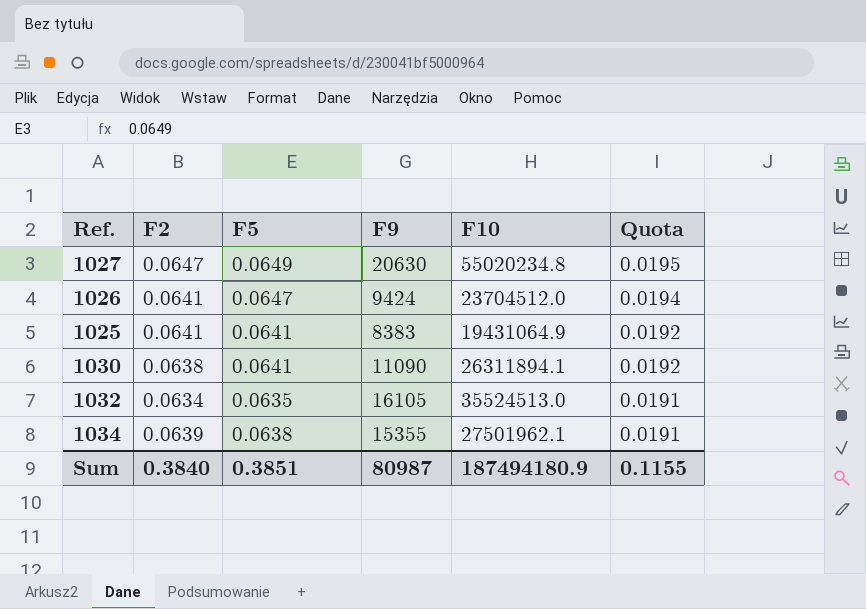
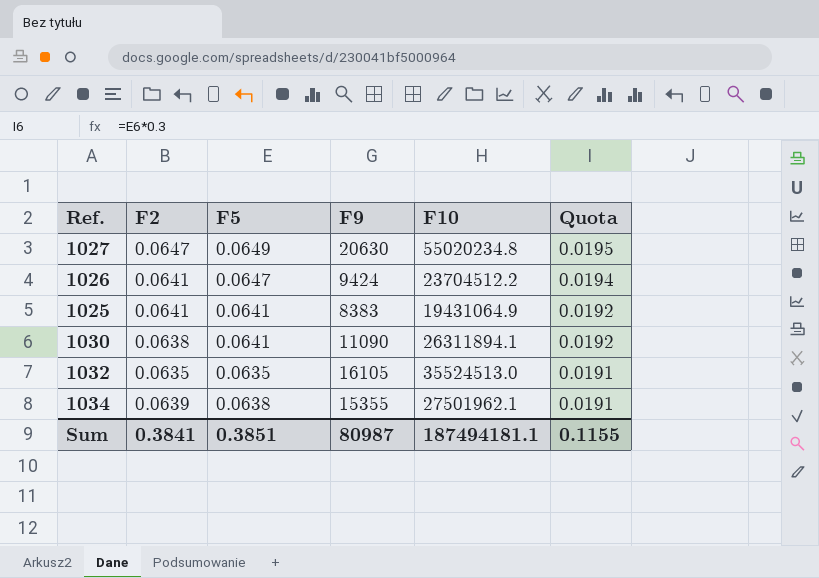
1026 | F10: 23704512.0 -> 23704512.2
1032 | F2: 0.0634 -> 0.0635
Sum | F2: 0.3840 -> 0.3841
Sum | F10: 187494180.9 -> 187494181.1

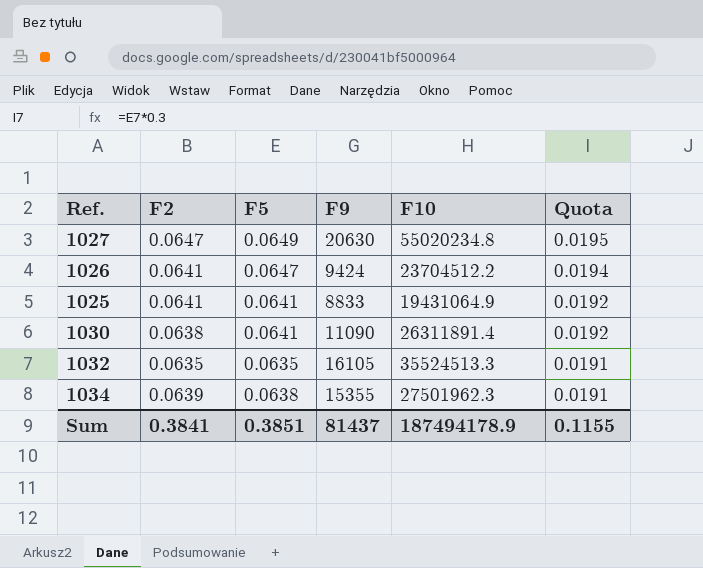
1025 | F9: 8383 -> 8833
1030 | F10: 26311894.1 -> 26311891.4
1032 | F10: 35524513.0 -> 35524513.3
1034 | F10: 27501962.1 -> 27501962.3
Sum | F9: 80987 -> 81437
Sum | F10: 187494181.1 -> 187494178.9

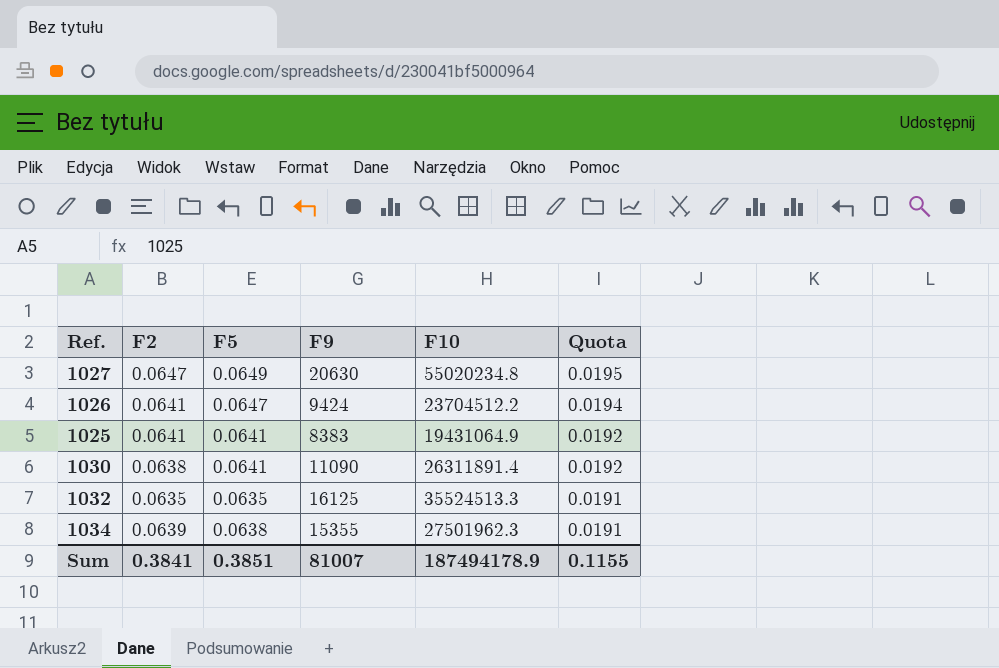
1025 | F9: 8833 -> 8383
1032 | F9: 16105 -> 16125
Sum | F9: 81437 -> 81007

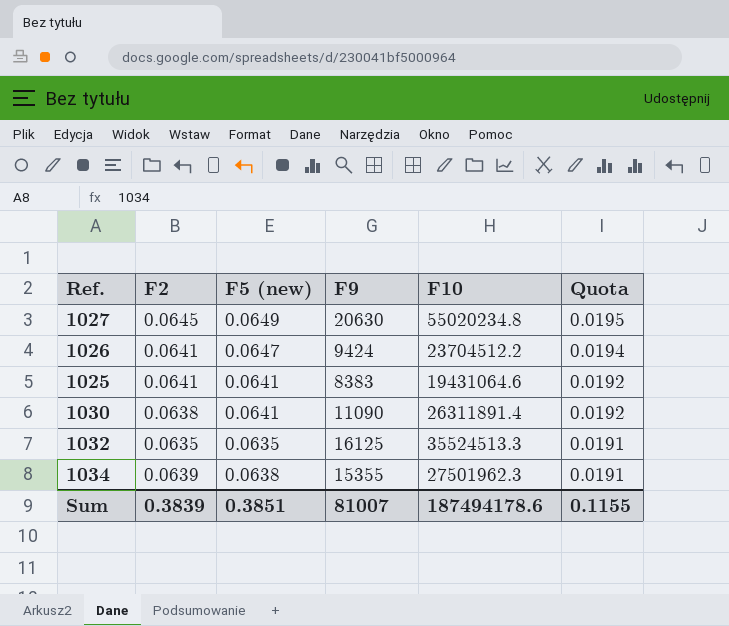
column name: F5 -> F5 (new)
1027 | F2: 0.0647 -> 0.0645
1025 | F10: 19431064.9 -> 19431064.6
Sum | F2: 0.3841 -> 0.3839
Sum | F10: 187494178.9 -> 187494178.6

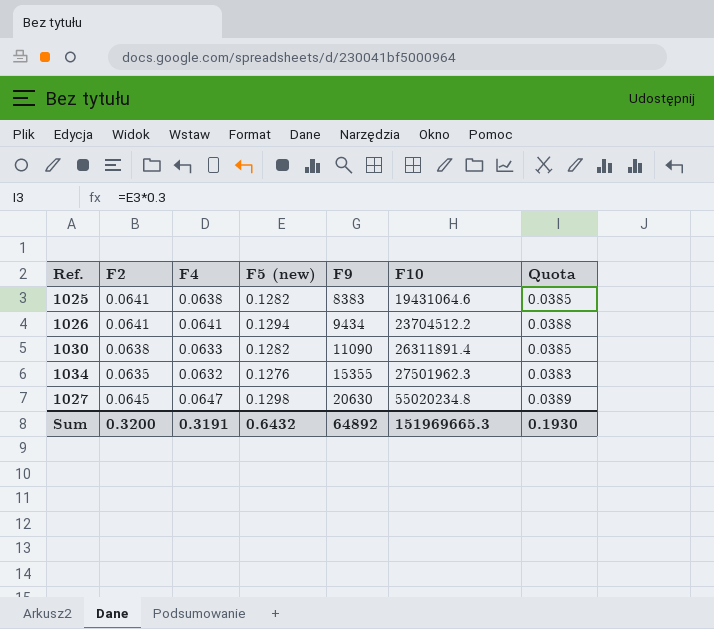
row order: Quota descending -> F9 ascending
column F4 | position: none -> 3
row 1032: 0.0635 | 0.0635 | 16125 | 35524513.3 | 0.0191 -> none
1025 | F5 (new): 0.0641 -> 0.1282
1025 | Quota: 0.0192 -> 0.0385
1026 | F5 (new): 0.0647 -> 0.1294
1026 | F9: 9424 -> 9434
1026 | Quota: 0.0194 -> 0.0388
1030 | F5 (new): 0.0641 -> 0.1282
1030 | Quota: 0.0192 -> 0.0385
1034 | F2: 0.0639 -> 0.0635
1034 | F5 (new): 0.0638 -> 0.1276
1034 | Quota: 0.0191 -> 0.0383
1027 | F5 (new): 0.0649 -> 0.1298
1027 | Quota: 0.0195 -> 0.0389
Sum | F2: 0.3839 -> 0.3200
Sum | F5 (new): 0.3851 -> 0.6432
Sum | F9: 81007 -> 64892
Sum | F10: 187494178.6 -> 151969665.3
Sum | Quota: 0.1155 -> 0.1930

